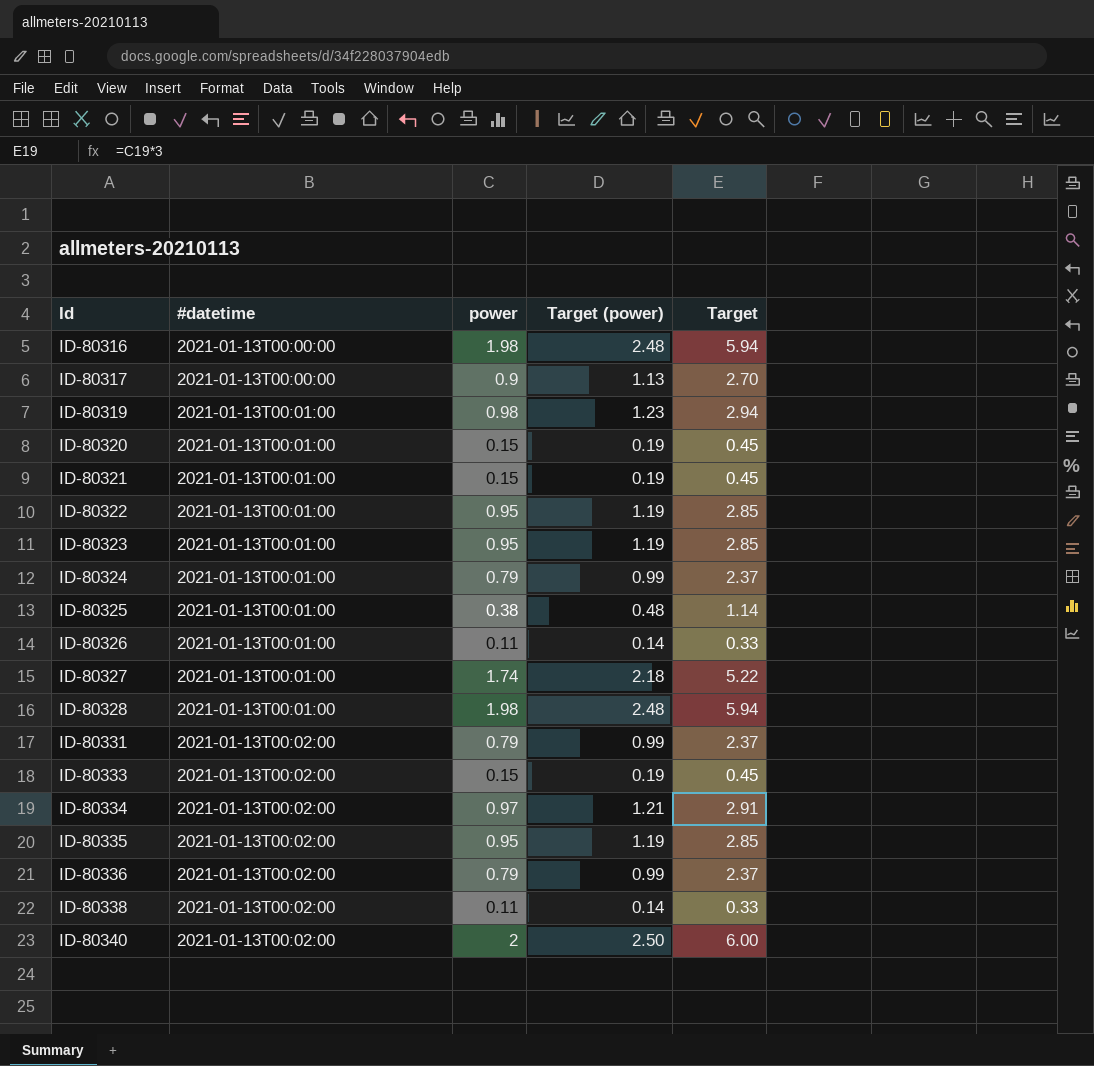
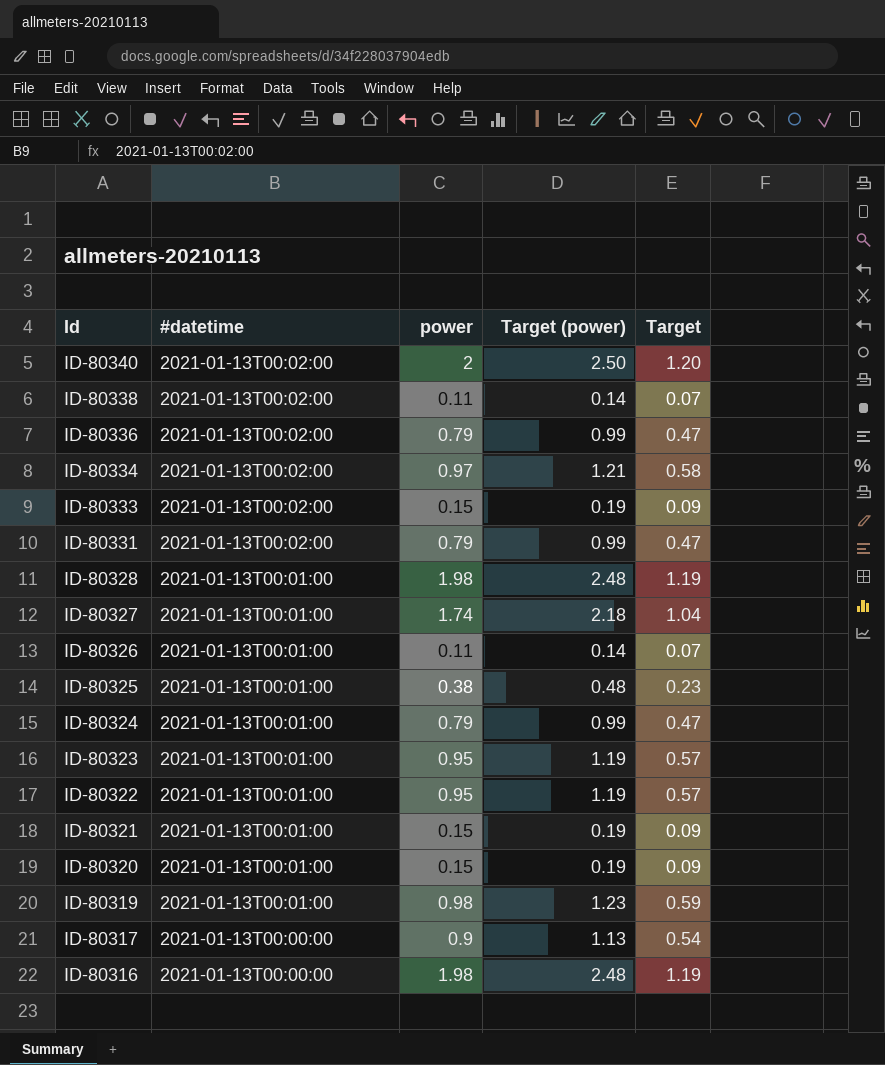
row order: Id ascending -> Id descending
column Target | formula: [power] * 3 -> [power] * 0.6
row ID-80335: 2021-01-13T00:02:00 | 0.95 | 1.19 | 2.85 -> none

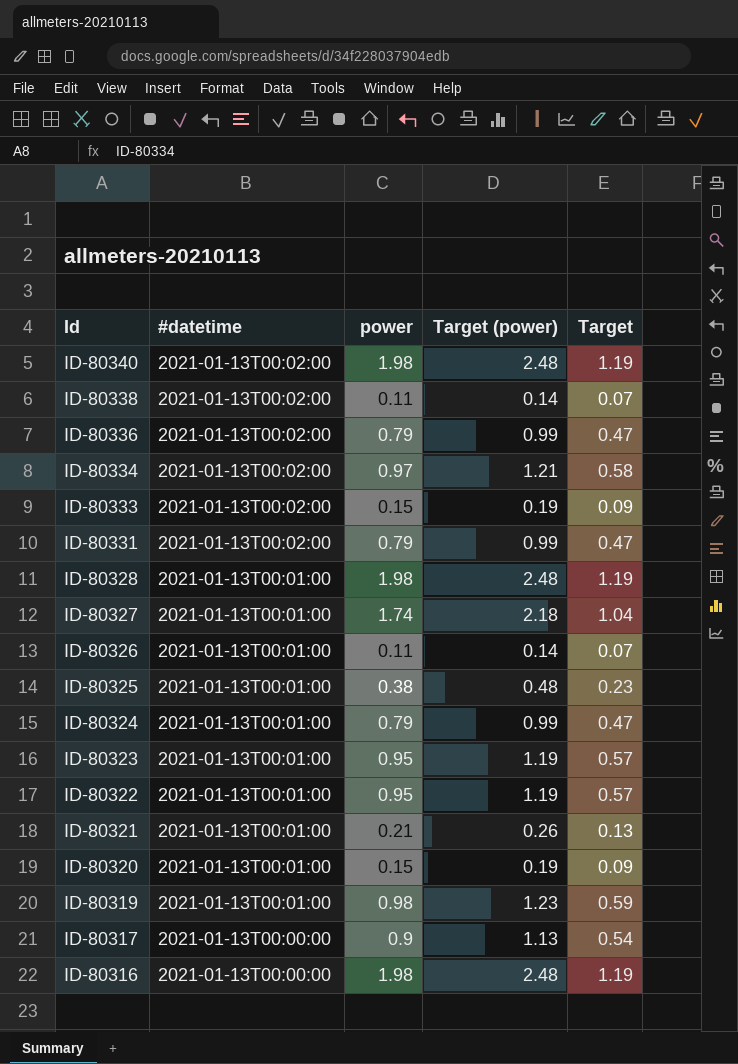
ID-80340 | power: 2 -> 1.98
ID-80340 | Target (power): 2.50 -> 2.48
ID-80340 | Target: 1.20 -> 1.19
ID-80321 | power: 0.15 -> 0.21
ID-80321 | Target (power): 0.19 -> 0.26
ID-80321 | Target: 0.09 -> 0.13

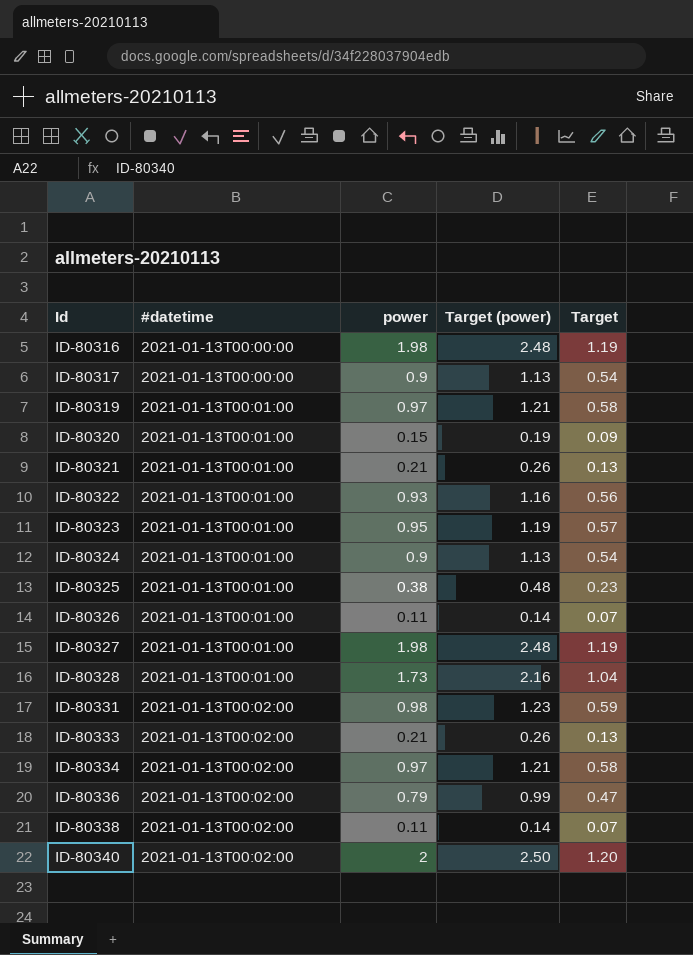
row order: Id descending -> Id ascending
ID-80319 | power: 0.98 -> 0.97
ID-80319 | Target (power): 1.23 -> 1.21
ID-80319 | Target: 0.59 -> 0.58
ID-80322 | power: 0.95 -> 0.93
ID-80322 | Target (power): 1.19 -> 1.16
ID-80322 | Target: 0.57 -> 0.56
ID-80324 | power: 0.79 -> 0.9
ID-80324 | Target (power): 0.99 -> 1.13
ID-80324 | Target: 0.47 -> 0.54
ID-80327 | power: 1.74 -> 1.98
ID-80327 | Target (power): 2.18 -> 2.48
ID-80327 | Target: 1.04 -> 1.19
ID-80328 | power: 1.98 -> 1.73
ID-80328 | Target (power): 2.48 -> 2.16
ID-80328 | Target: 1.19 -> 1.04
ID-80331 | power: 0.79 -> 0.98
ID-80331 | Target (power): 0.99 -> 1.23
ID-80331 | Target: 0.47 -> 0.59
ID-80333 | power: 0.15 -> 0.21
ID-80333 | Target (power): 0.19 -> 0.26
ID-80333 | Target: 0.09 -> 0.13
ID-80340 | power: 1.98 -> 2
ID-80340 | Target (power): 2.48 -> 2.50
ID-80340 | Target: 1.19 -> 1.20

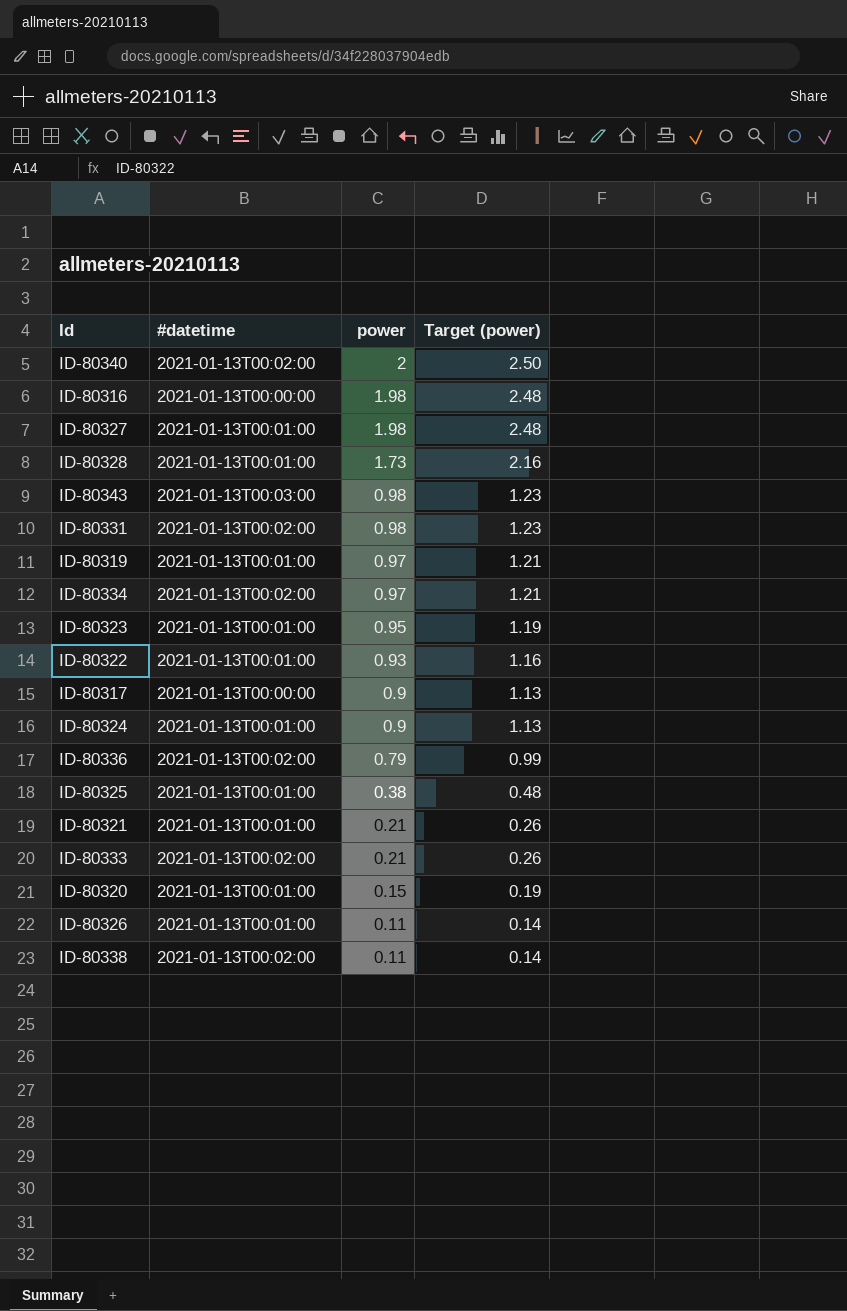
row order: Id ascending -> power descending
column Target | formula: [power] * 0.6 -> none
row ID-80343: none -> 2021-01-13T00:03:00 | 0.98 | 1.23

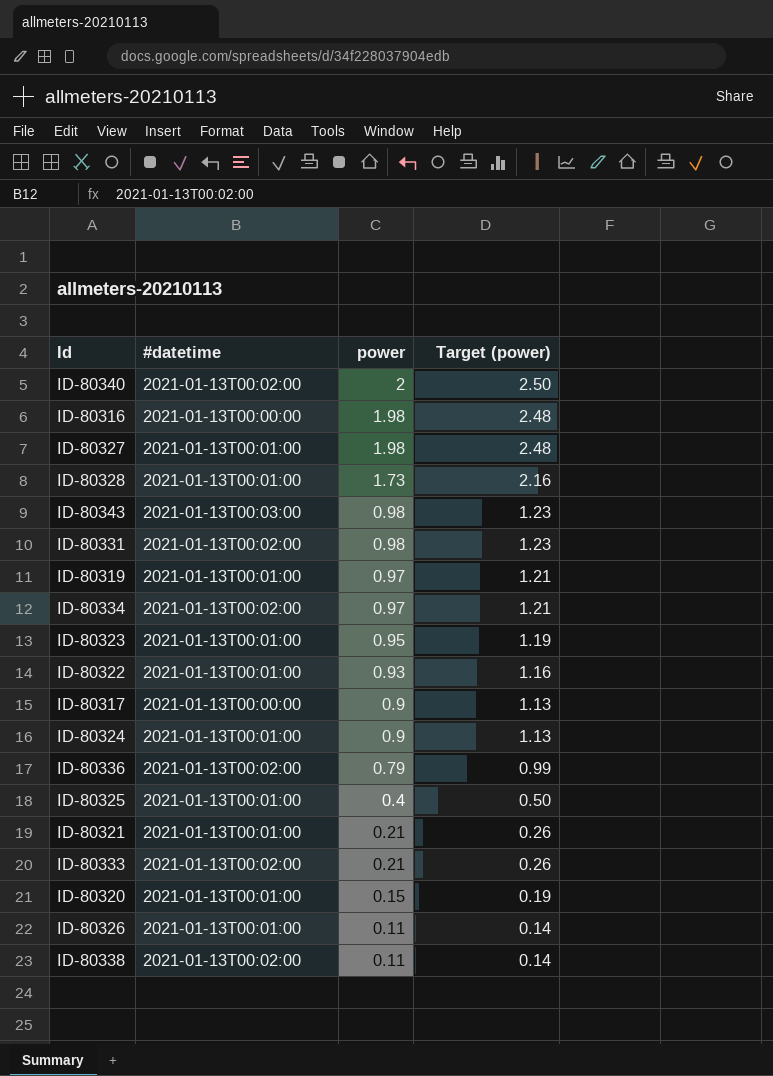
ID-80325 | power: 0.38 -> 0.4
ID-80325 | Target (power): 0.48 -> 0.50

